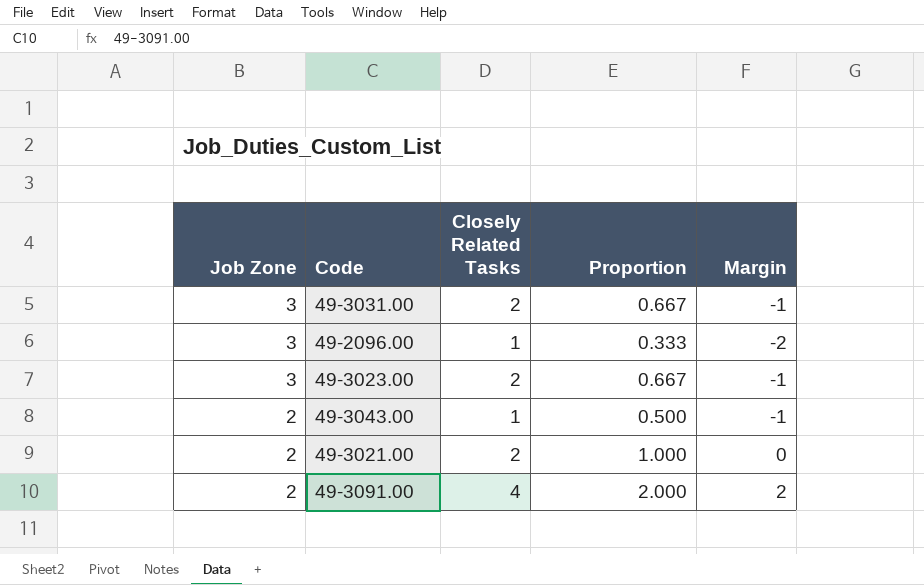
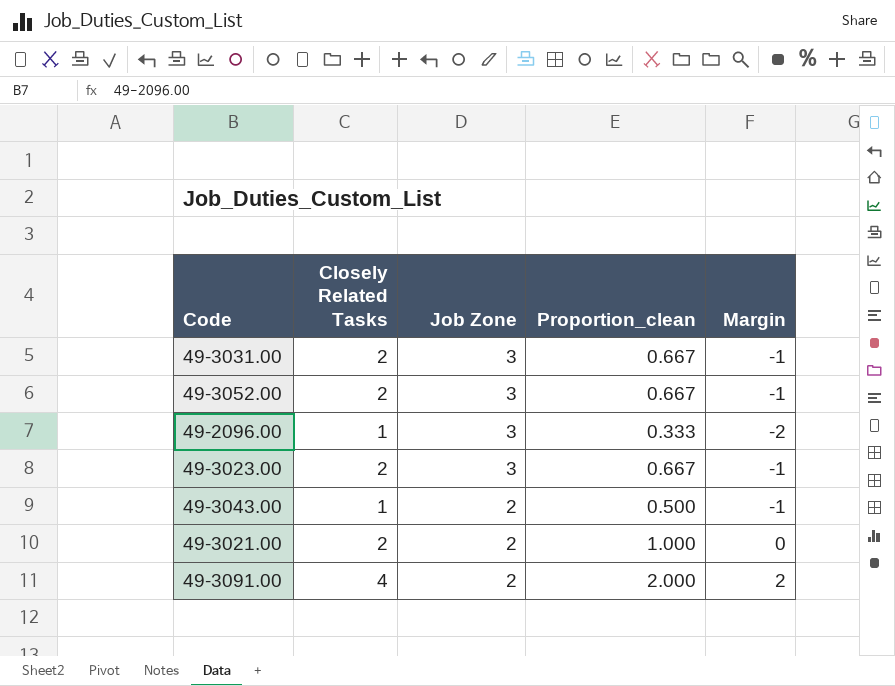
column Job Zone | position: 1 -> 3
column name: Proportion -> Proportion_clean
row 49-3052.00: none -> 2 | 3 | 0.667 | -1

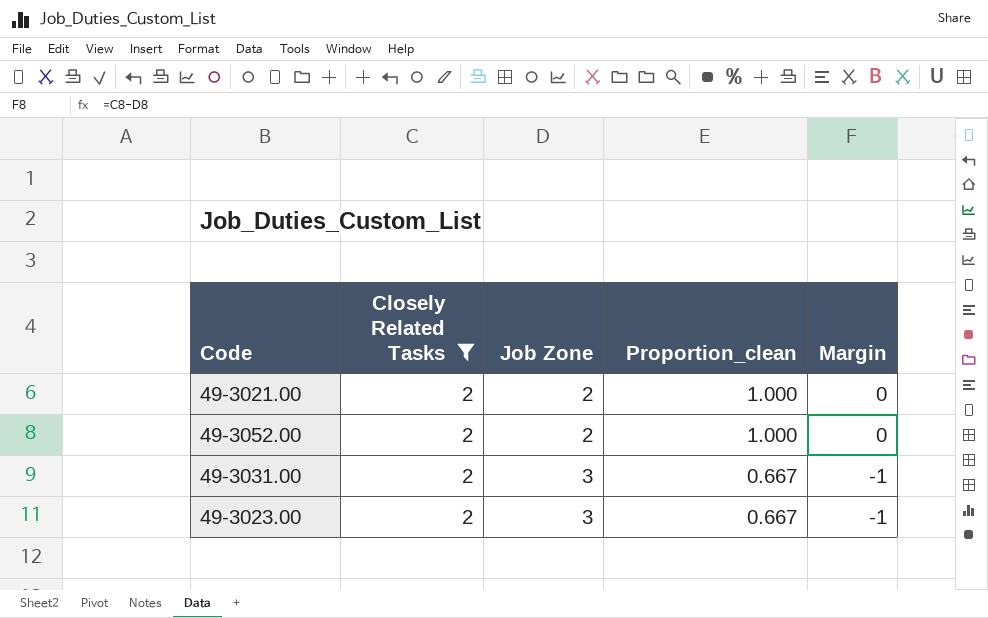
filter: none -> Closely Related Tasks = 2
row order: Job Zone descending -> Job Zone ascending
49-3052.00 | Job Zone: 3 -> 2
49-3052.00 | Proportion_clean: 0.667 -> 1.000
49-3052.00 | Margin: -1 -> 0

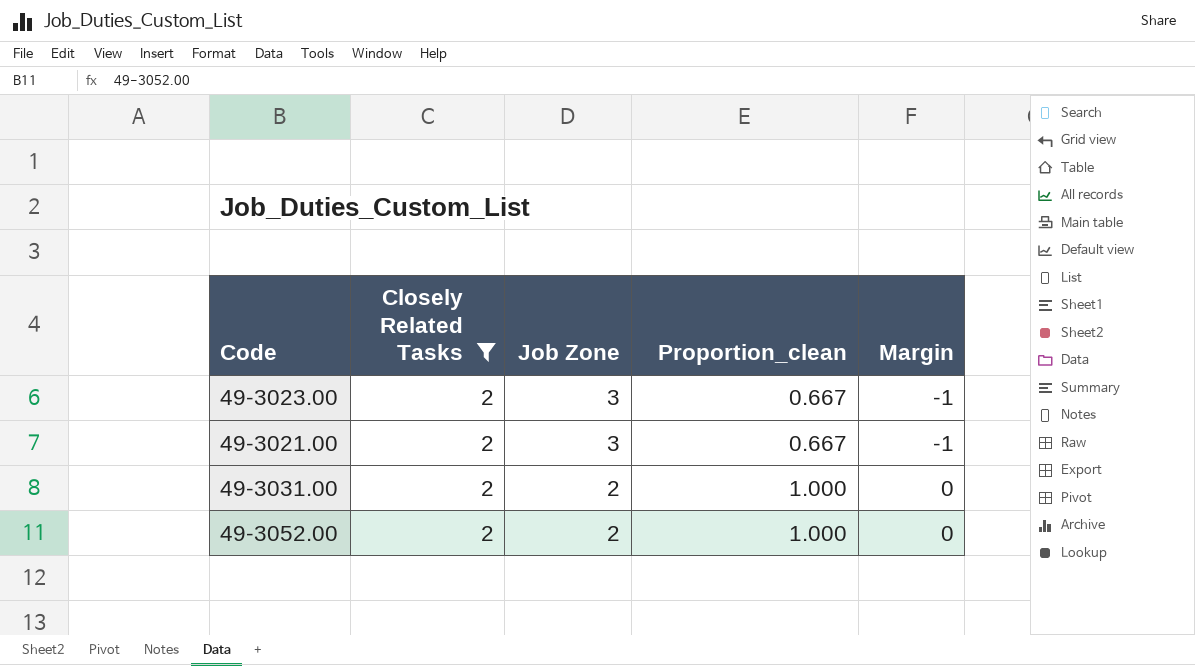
row order: Job Zone ascending -> Job Zone descending
49-3021.00 | Job Zone: 2 -> 3
49-3021.00 | Proportion_clean: 1.000 -> 0.667
49-3021.00 | Margin: 0 -> -1
49-3031.00 | Job Zone: 3 -> 2
49-3031.00 | Proportion_clean: 0.667 -> 1.000
49-3031.00 | Margin: -1 -> 0

